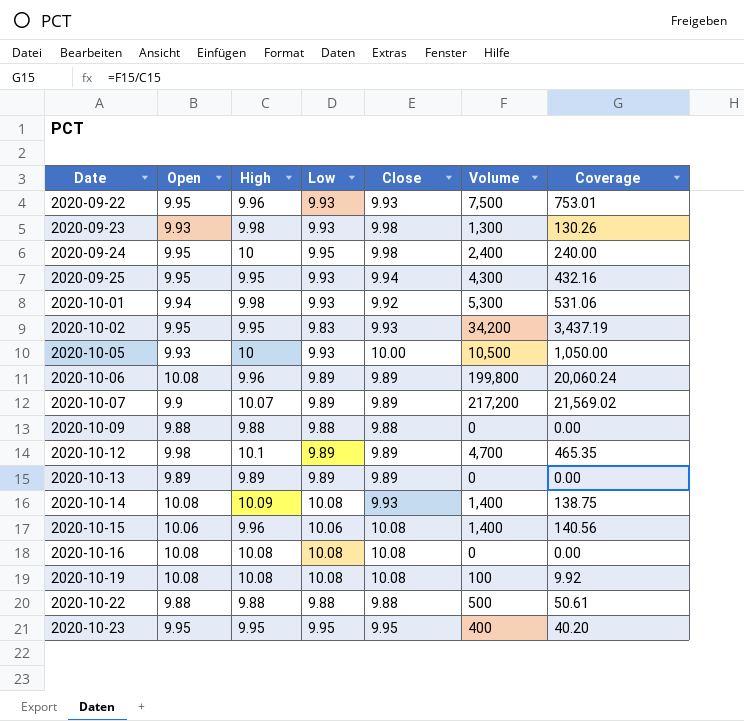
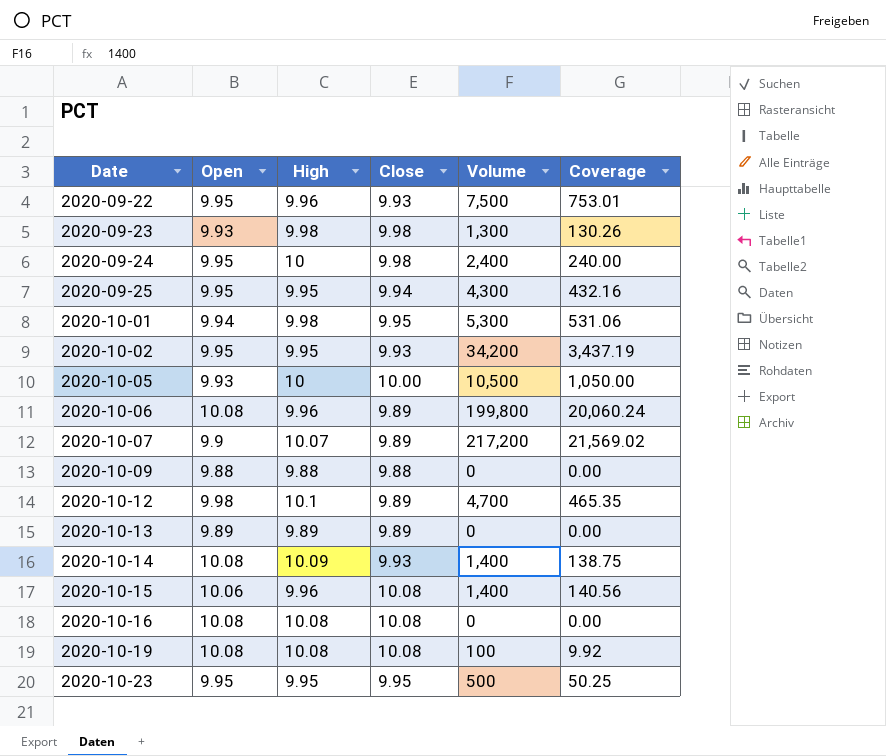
column Low | position: 4 -> none
row 2020-10-22: 9.88 | 9.88 | 9.88 | 9.88 | 500 | 50.61 -> none
2020-10-01 | Close: 9.92 -> 9.95
2020-10-23 | Volume: 400 -> 500
2020-10-23 | Coverage: 40.20 -> 50.25

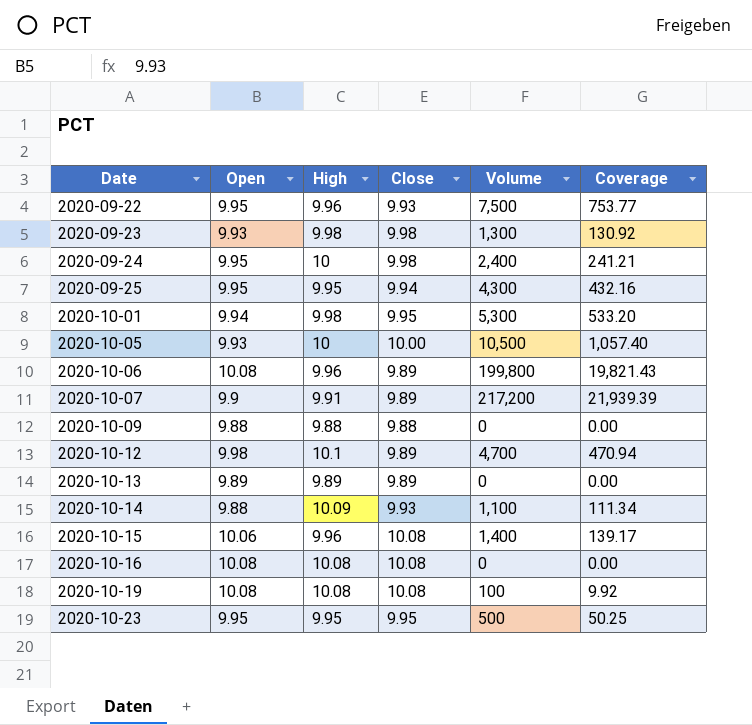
column Coverage | formula: [Volume] / [High] -> [Volume] / [Open]
row 2020-10-02: 9.95 | 9.95 | 9.93 | 34,200 | 3,437.19 -> none
2020-10-07 | High: 10.07 -> 9.91
2020-10-14 | Open: 10.08 -> 9.88
2020-10-14 | Volume: 1,400 -> 1,100

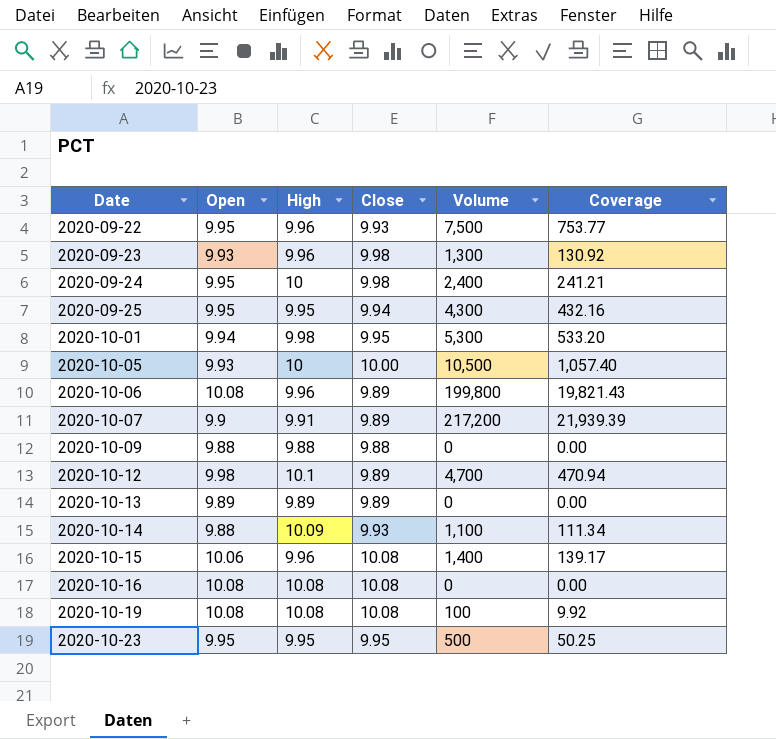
2020-09-23 | High: 9.98 -> 9.96

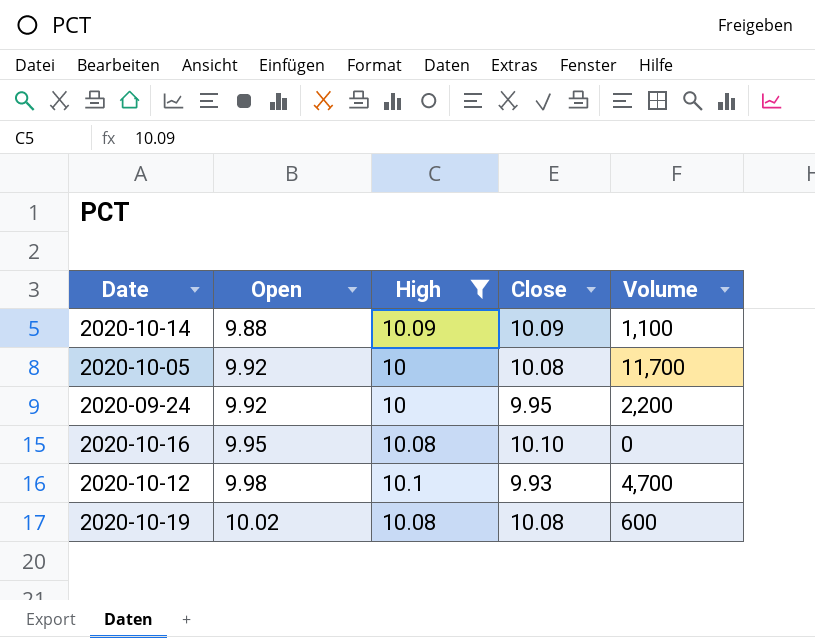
filter: none -> High >= 10
row order: Date ascending -> Open ascending
column Coverage | formula: [Volume] / [Open] -> none
2020-10-14 | Close: 9.93 -> 10.09
2020-10-05 | Open: 9.93 -> 9.92
2020-10-05 | Close: 10.00 -> 10.08
2020-10-05 | Volume: 10,500 -> 11,700
2020-09-24 | Open: 9.95 -> 9.92
2020-09-24 | Close: 9.98 -> 9.95
2020-09-24 | Volume: 2,400 -> 2,200
2020-10-16 | Open: 10.08 -> 9.95
2020-10-16 | Close: 10.08 -> 10.10
2020-10-12 | Close: 9.89 -> 9.93
2020-10-19 | Open: 10.08 -> 10.02
2020-10-19 | Volume: 100 -> 600

